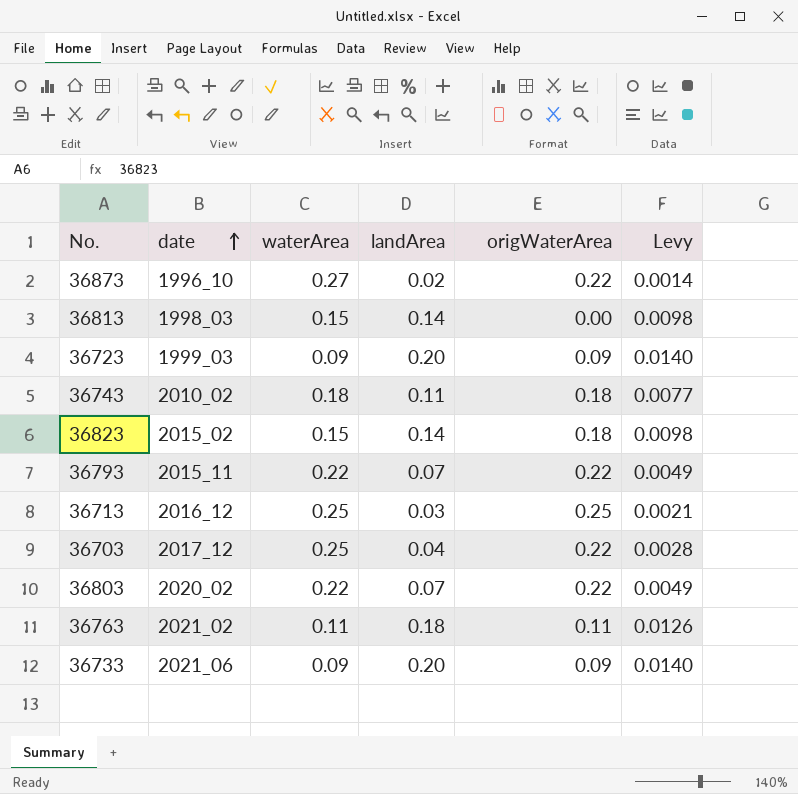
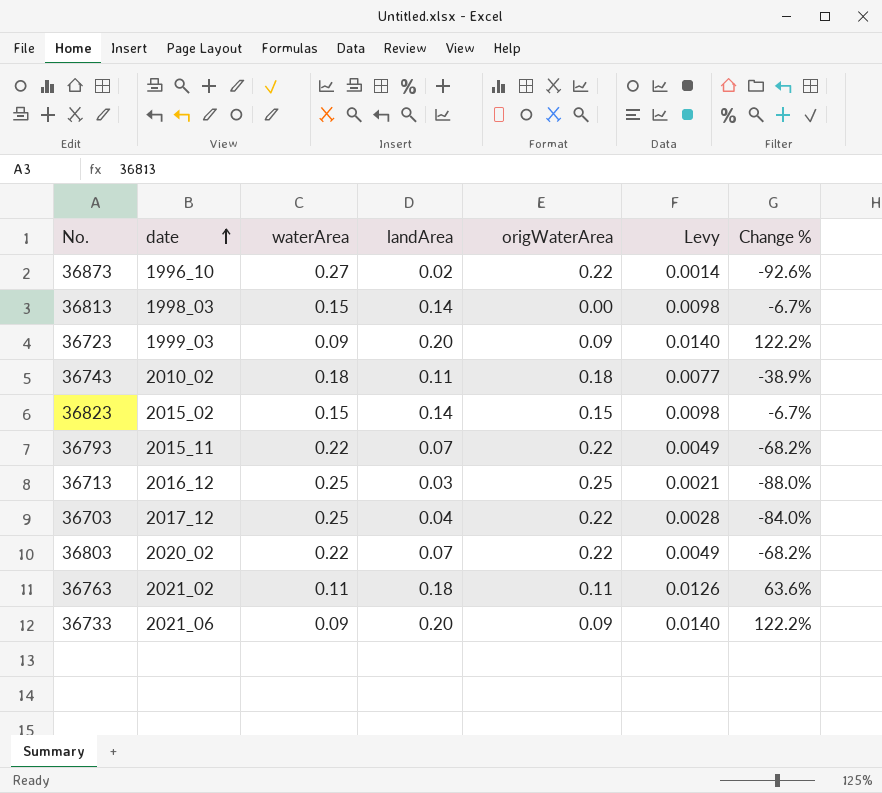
column Change % | formula: none -> ([landArea] - [waterArea]) / [waterArea]
36823 | origWaterArea: 0.18 -> 0.15

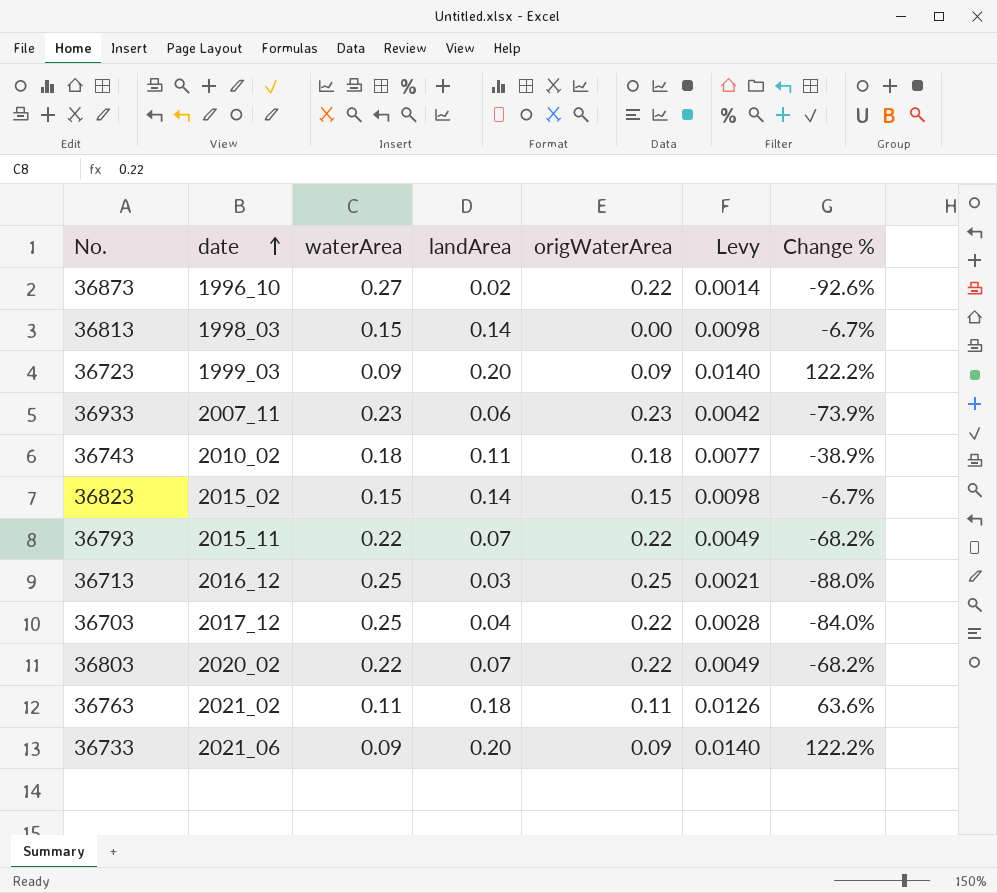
row 36933: none -> 2007_11 | 0.23 | 0.06 | 0.23 | 0.0042 | -73.9%

